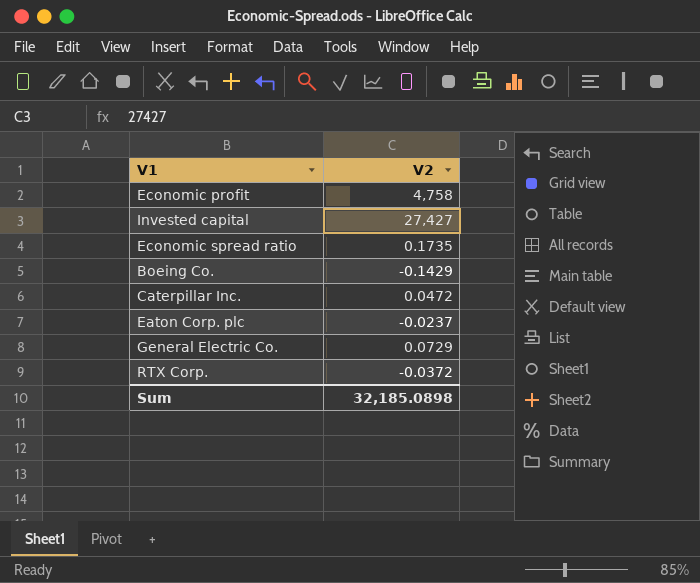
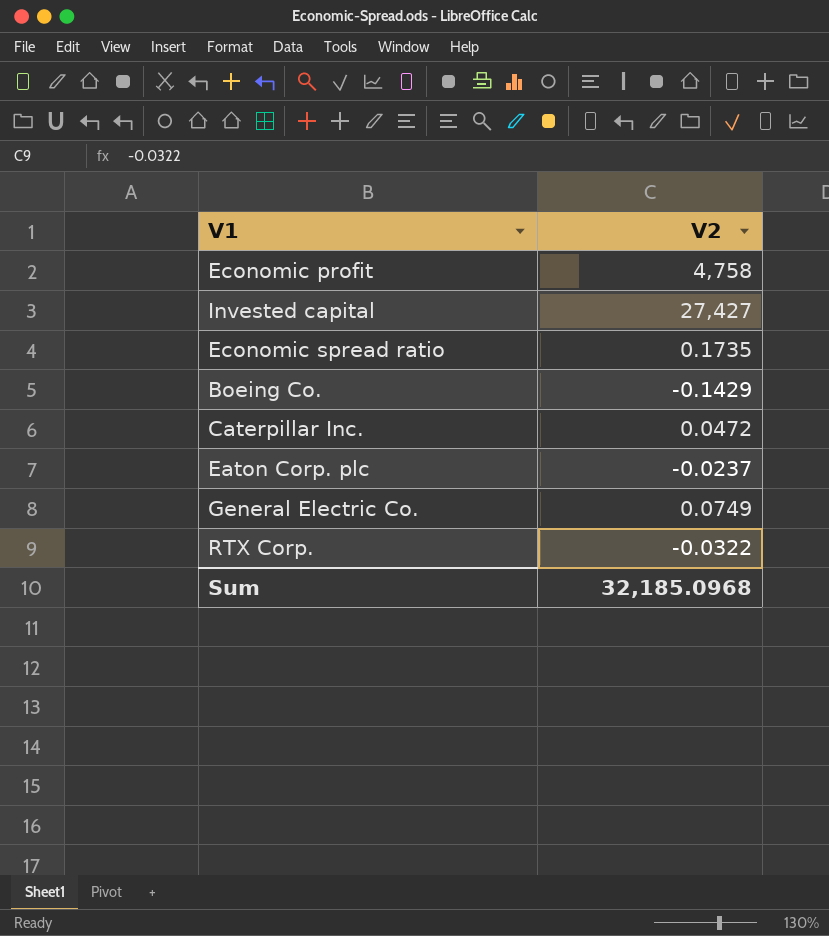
General Electric Co. | V2: 0.0729 -> 0.0749
RTX Corp. | V2: -0.0372 -> -0.0322
Sum | V2: 32,185.0898 -> 32,185.0968

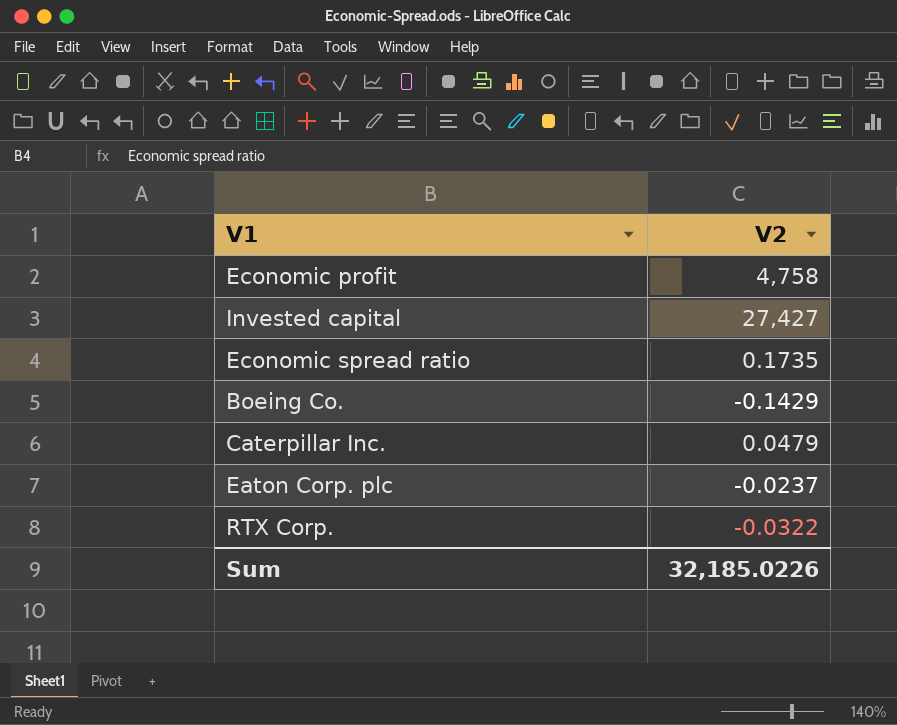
row General Electric Co.: 0.0749 -> none
Caterpillar Inc. | V2: 0.0472 -> 0.0479
Sum | V2: 32,185.0968 -> 32,185.0226

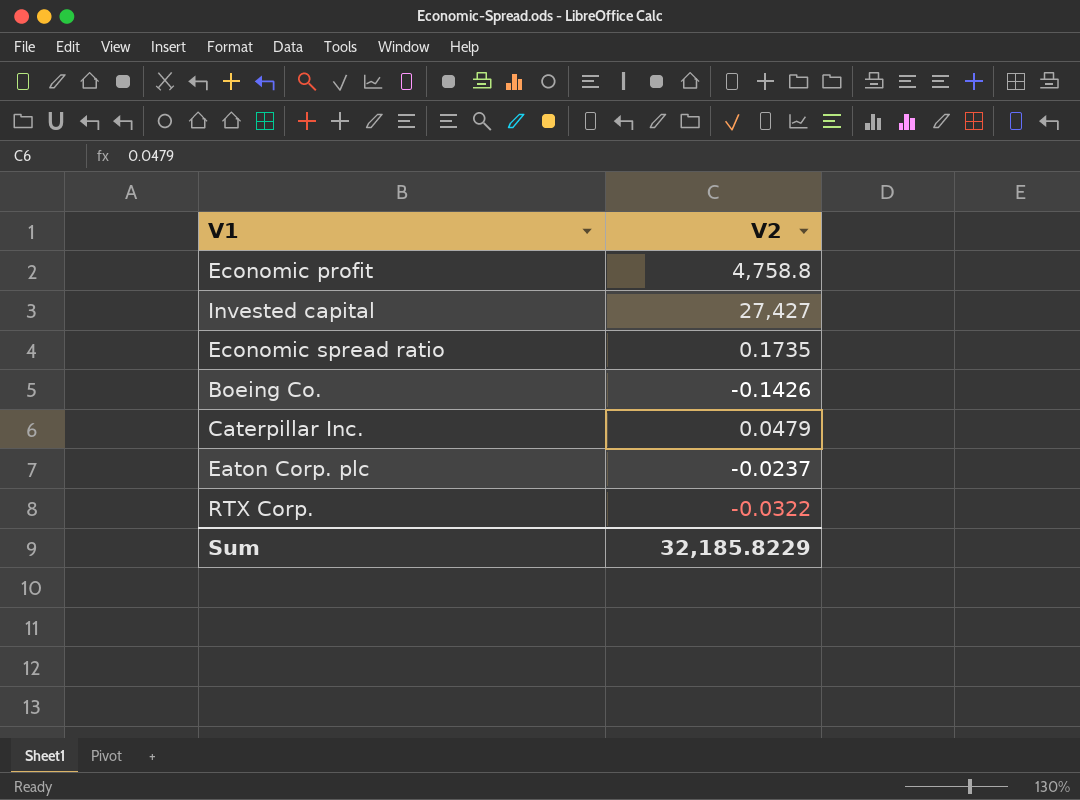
Economic profit | V2: 4,758 -> 4,758.8
Boeing Co. | V2: -0.1429 -> -0.1426
Sum | V2: 32,185.0226 -> 32,185.8229

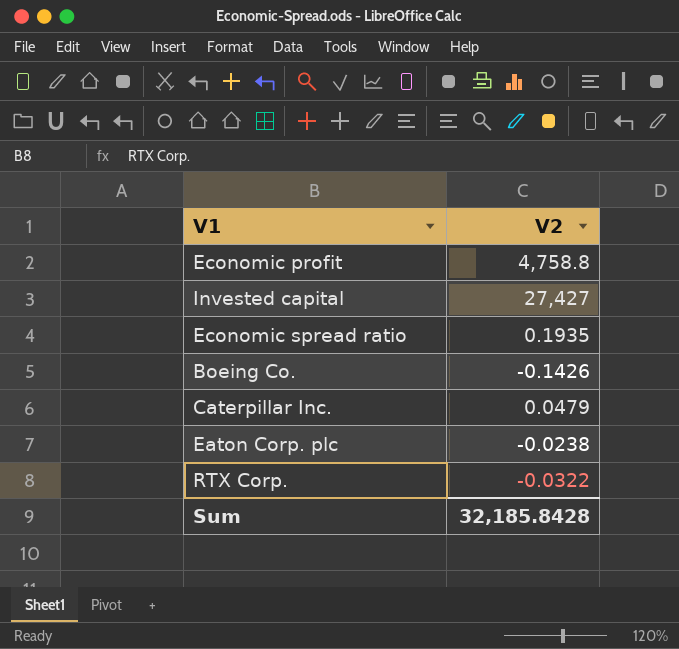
Economic spread ratio | V2: 0.1735 -> 0.1935
Eaton Corp. plc | V2: -0.0237 -> -0.0238
Sum | V2: 32,185.8229 -> 32,185.8428

